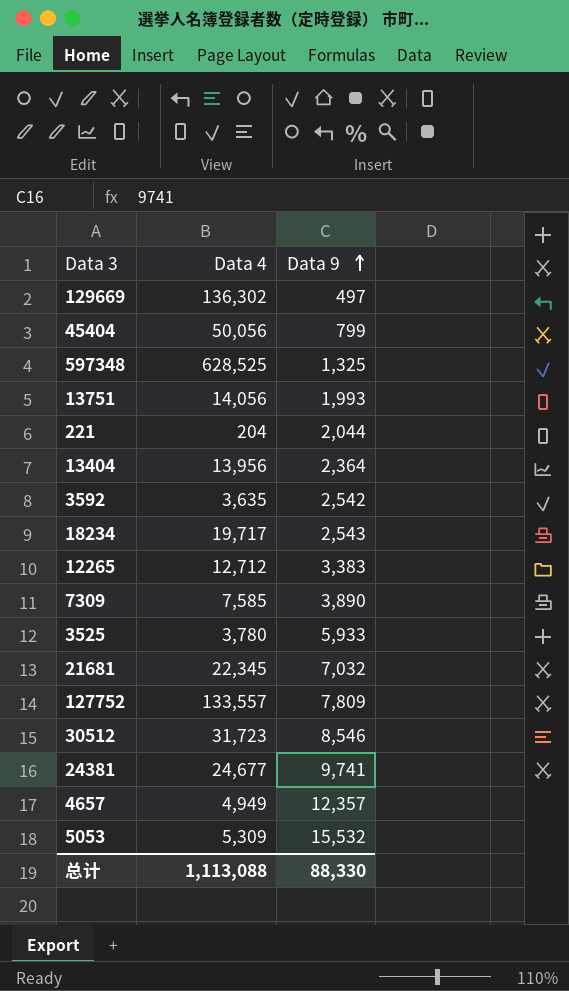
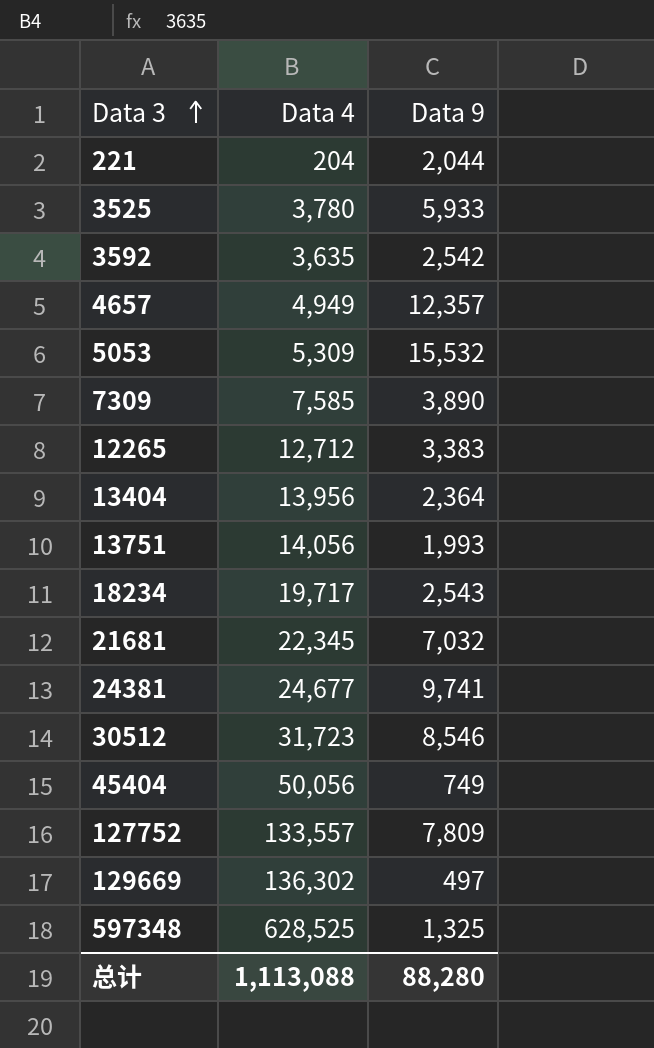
row order: Data 9 ascending -> Data 3 ascending
45404 | Data 9: 799 -> 749
总计 | Data 9: 88,330 -> 88,280

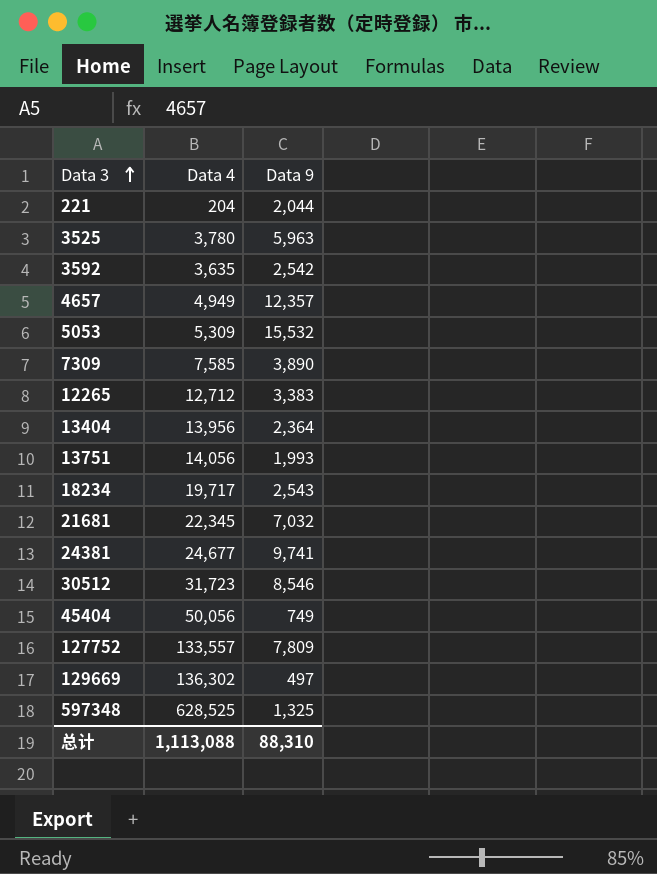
3525 | Data 9: 5,933 -> 5,963
总计 | Data 9: 88,280 -> 88,310

